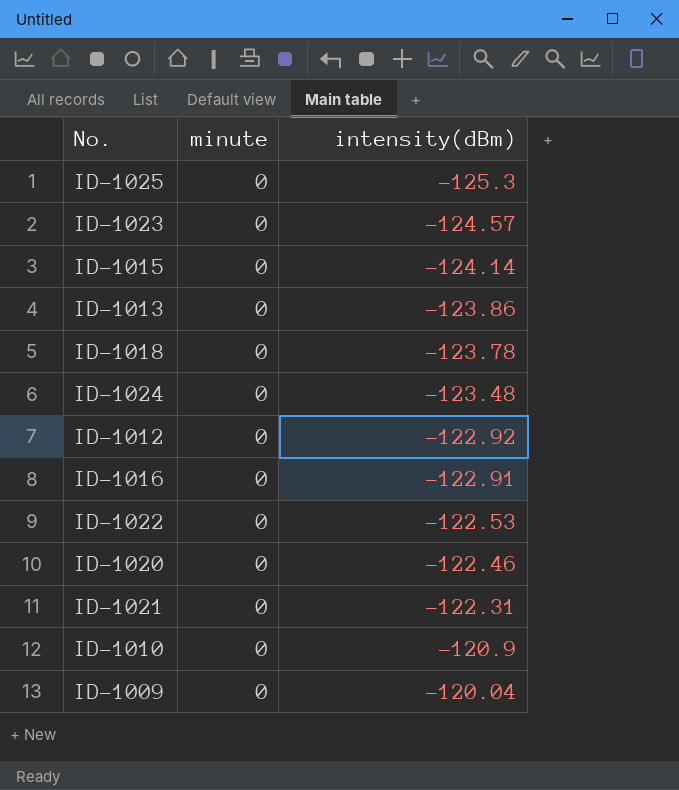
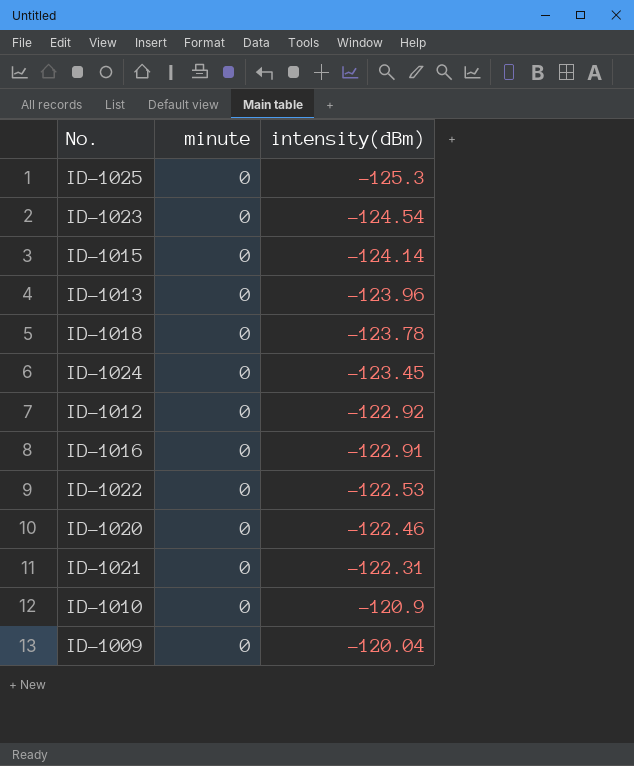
ID-1023 | intensity(dBm): -124.57 -> -124.54
ID-1013 | intensity(dBm): -123.86 -> -123.96
ID-1024 | intensity(dBm): -123.48 -> -123.45

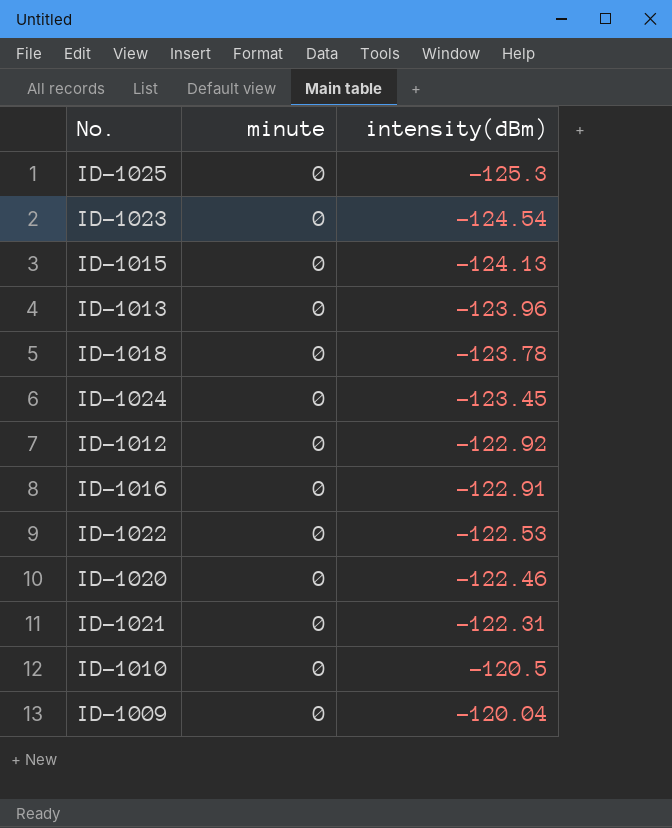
ID-1015 | intensity(dBm): -124.14 -> -124.13
ID-1010 | intensity(dBm): -120.9 -> -120.5

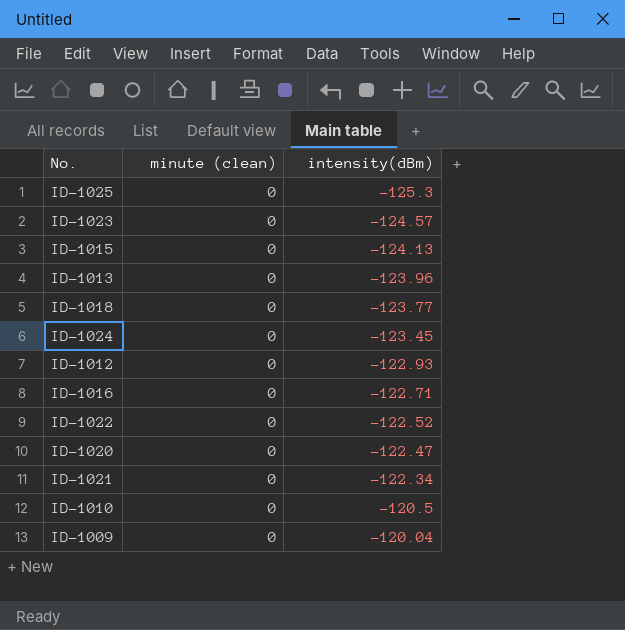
column name: minute -> minute (clean)
ID-1023 | intensity(dBm): -124.54 -> -124.57
ID-1018 | intensity(dBm): -123.78 -> -123.77
ID-1012 | intensity(dBm): -122.92 -> -122.93
ID-1016 | intensity(dBm): -122.91 -> -122.71
ID-1022 | intensity(dBm): -122.53 -> -122.52
ID-1020 | intensity(dBm): -122.46 -> -122.47
ID-1021 | intensity(dBm): -122.31 -> -122.34

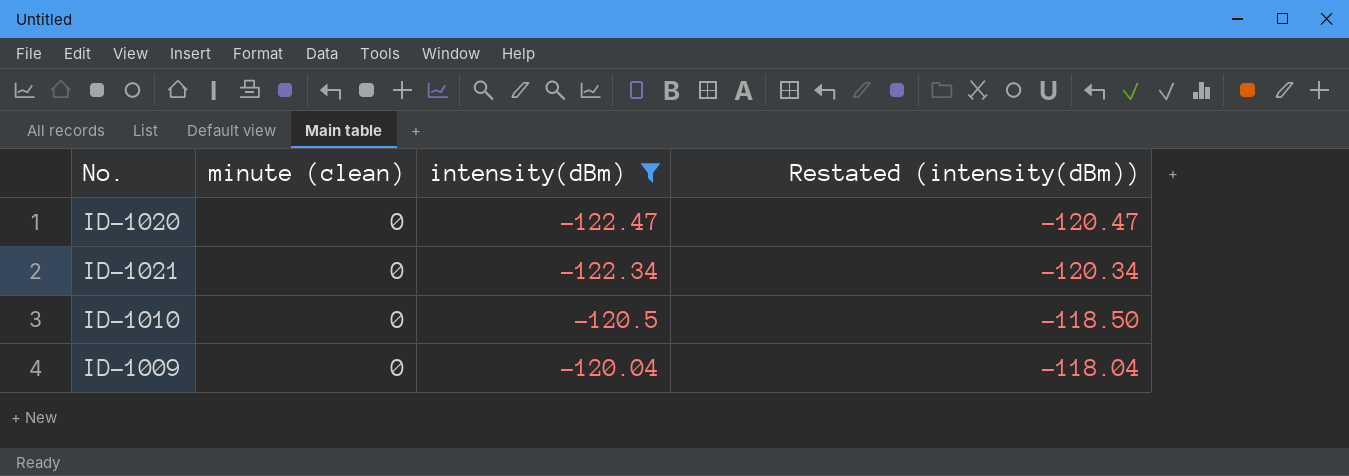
filter: none -> intensity(dBm) >= -122.47
column Restated (intensity(dBm)) | formula: none -> [intensity(dBm)] + 2

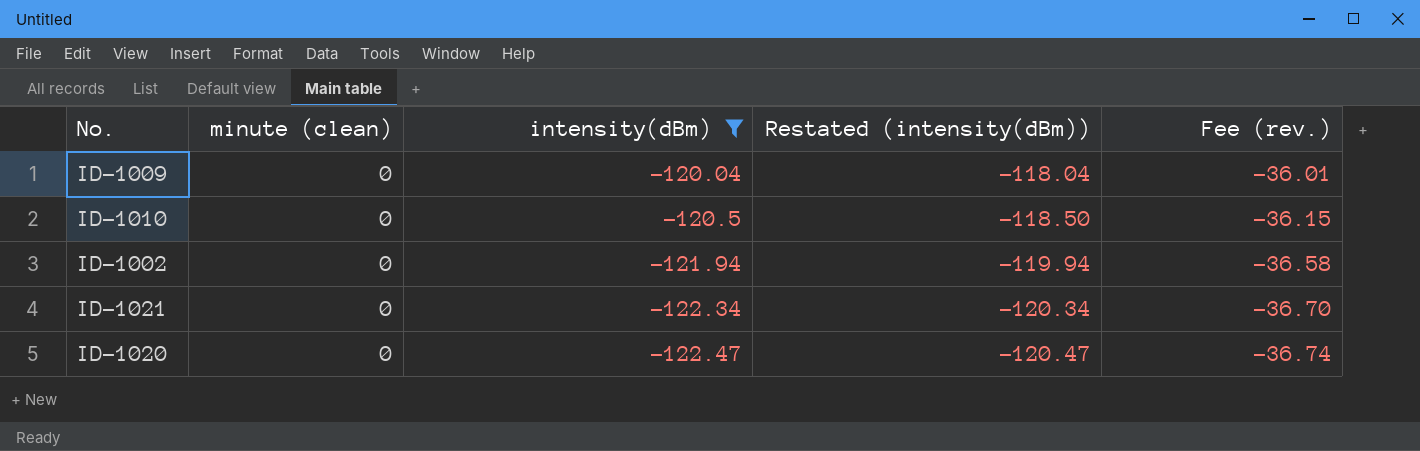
row order: intensity(dBm) ascending -> intensity(dBm) descending
column Fee (rev.) | formula: none -> [intensity(dBm)] * 0.3
row ID-1002: none -> 0 | -121.94 | -119.94 | -36.58

